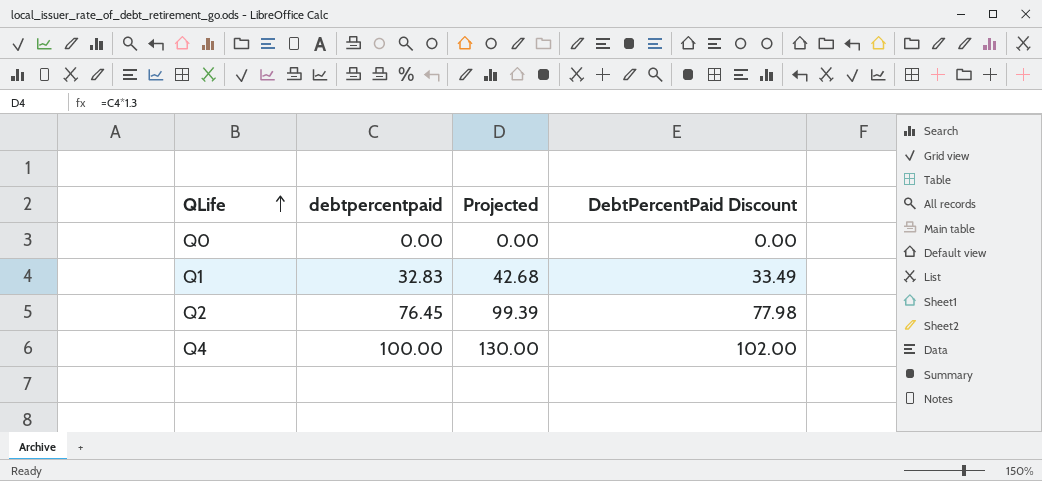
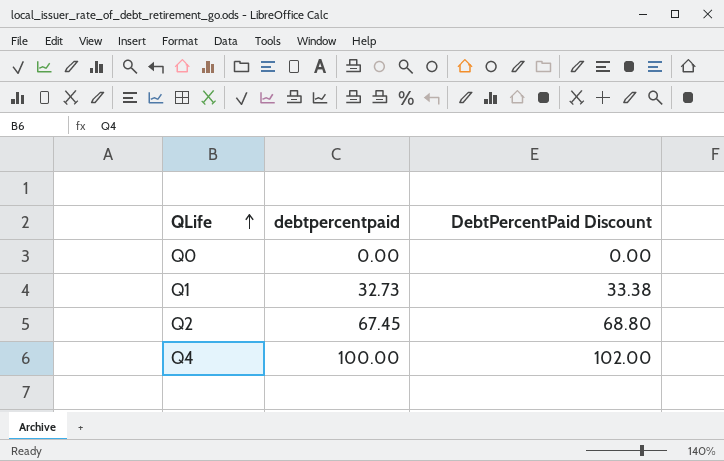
column Projected | formula: [debtpercentpaid] * 1.3 -> none
Q1 | debtpercentpaid: 32.83 -> 32.73
Q1 | DebtPercentPaid Discount: 33.49 -> 33.38
Q2 | debtpercentpaid: 76.45 -> 67.45
Q2 | DebtPercentPaid Discount: 77.98 -> 68.80

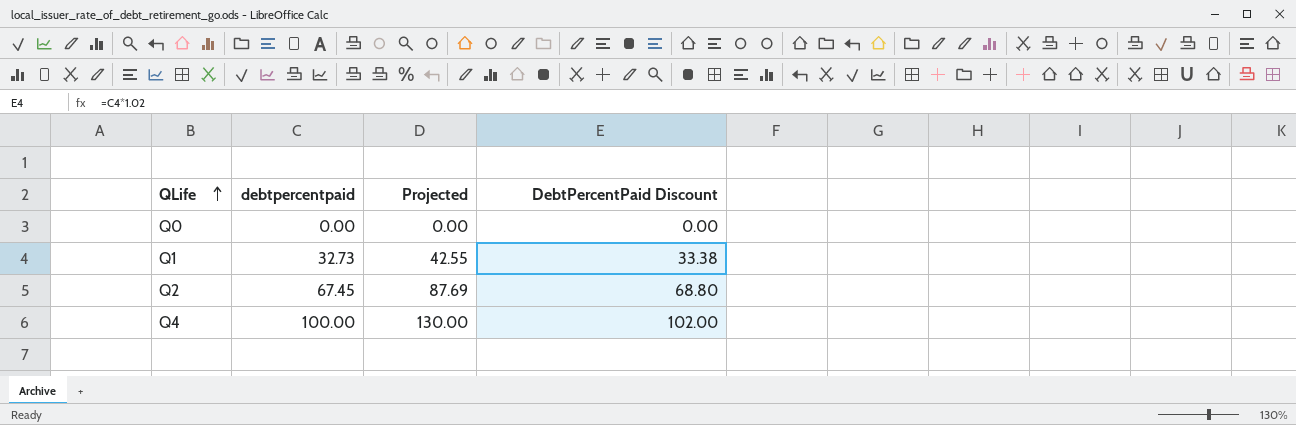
column Projected | formula: none -> [debtpercentpaid] * 1.3

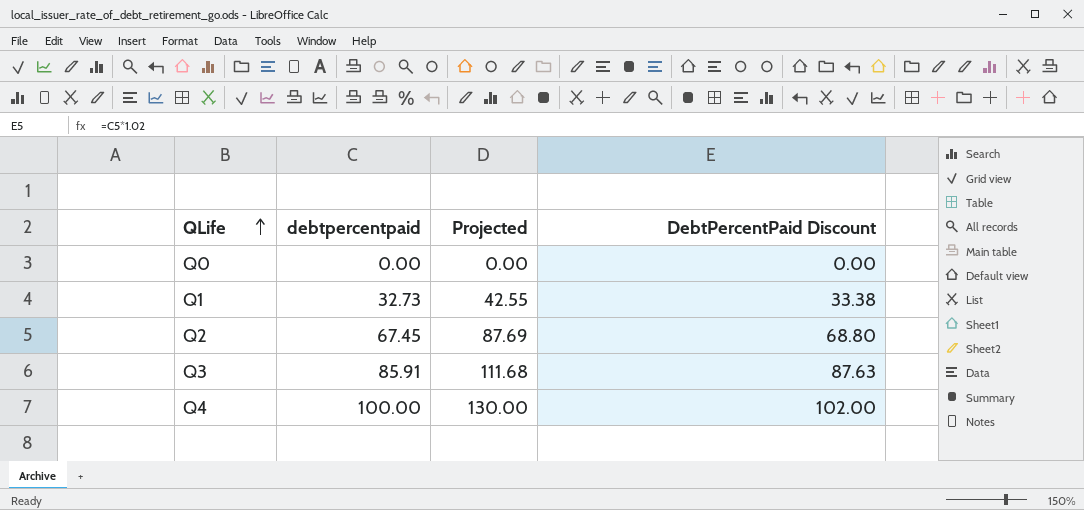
row Q3: none -> 85.91 | 111.68 | 87.63

